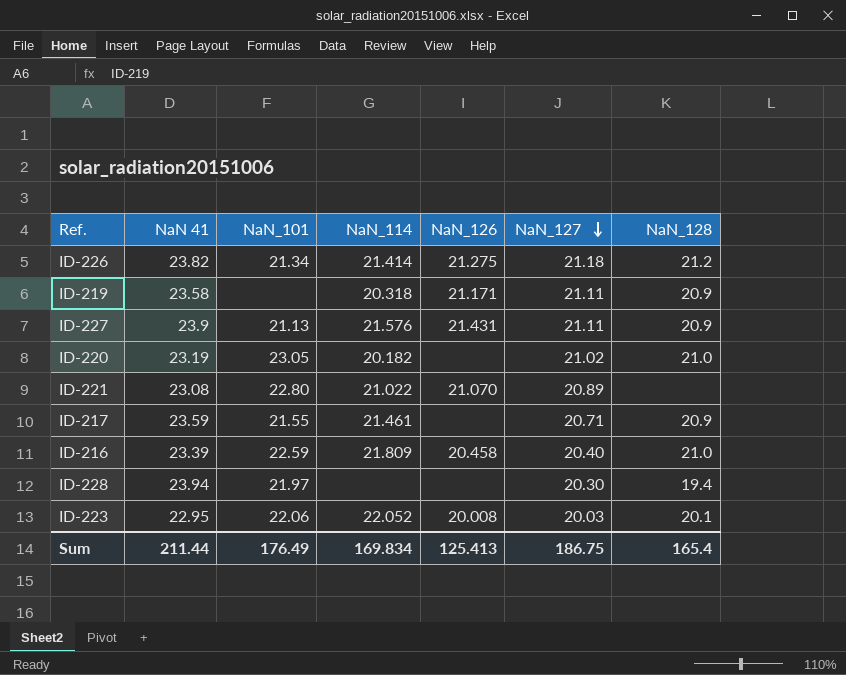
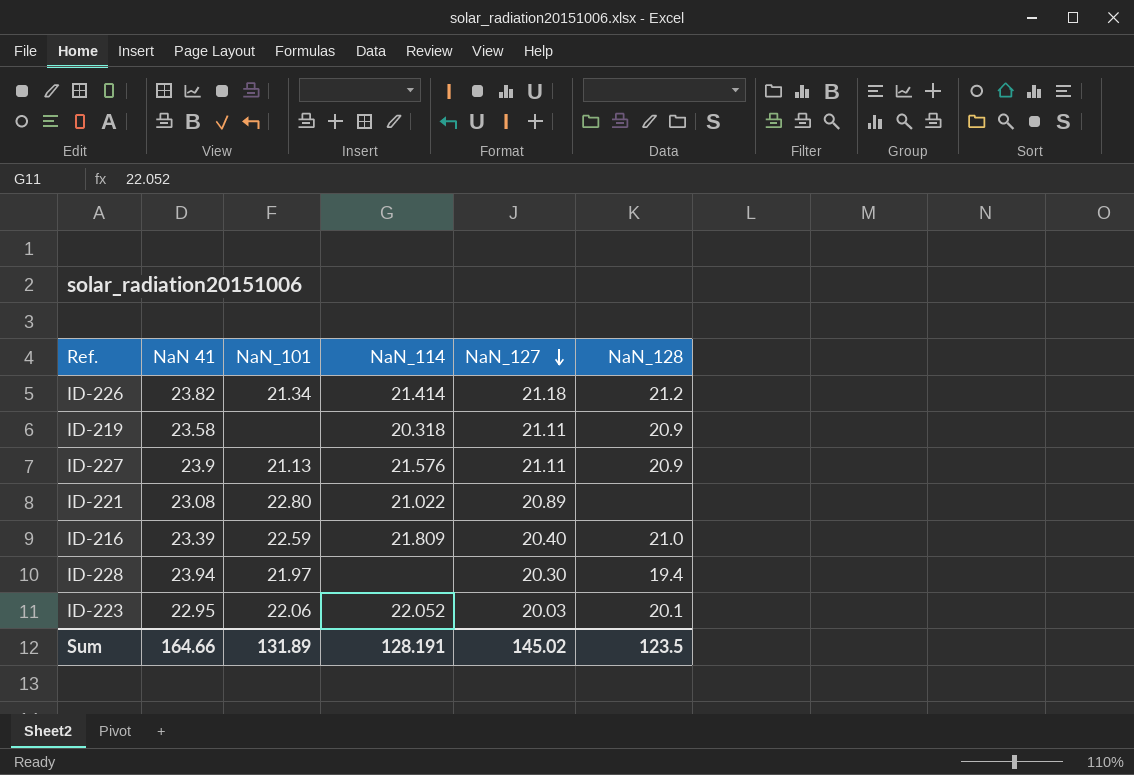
column NaN_126 | position: 5 -> none
row ID-220: 23.19 | 23.05 | 20.182 | none | 21.02 | 21.0 -> none
row ID-217: 23.59 | 21.55 | 21.461 | none | 20.71 | 20.9 -> none
Sum | NaN 41: 211.44 -> 164.66
Sum | NaN_101: 176.49 -> 131.89
Sum | NaN_114: 169.834 -> 128.191
Sum | NaN_127: 186.75 -> 145.02
Sum | NaN_128: 165.4 -> 123.5

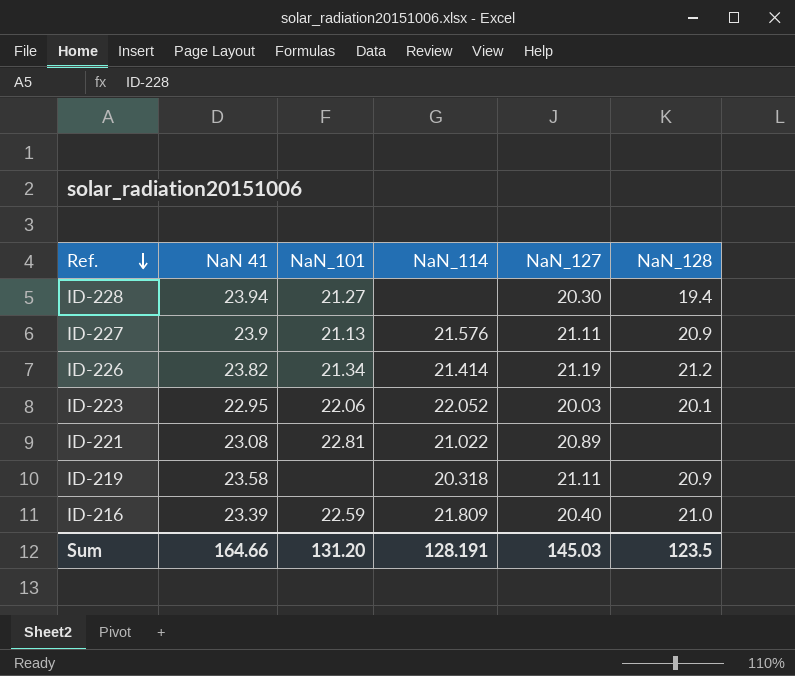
row order: NaN_127 descending -> Ref. descending
ID-228 | NaN_101: 21.97 -> 21.27
ID-226 | NaN_127: 21.18 -> 21.19
ID-221 | NaN_101: 22.80 -> 22.81
Sum | NaN_101: 131.89 -> 131.20
Sum | NaN_127: 145.02 -> 145.03

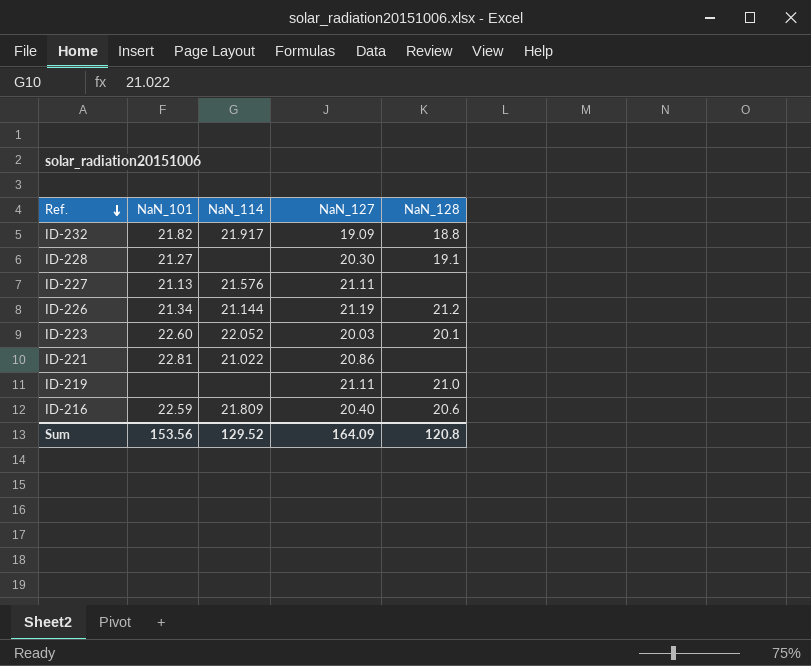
column NaN 41 | position: 2 -> none
row ID-232: none -> 21.82 | 21.917 | 19.09 | 18.8
ID-228 | NaN_128: 19.4 -> 19.1
ID-227 | NaN_128: 20.9 -> none
ID-226 | NaN_114: 21.414 -> 21.144
ID-223 | NaN_101: 22.06 -> 22.60
ID-221 | NaN_127: 20.89 -> 20.86
ID-219 | NaN_114: 20.318 -> none
ID-219 | NaN_128: 20.9 -> 21.0
ID-216 | NaN_128: 21.0 -> 20.6
Sum | NaN_101: 131.20 -> 153.56
Sum | NaN_114: 128.191 -> 129.52
Sum | NaN_127: 145.03 -> 164.09
Sum | NaN_128: 123.5 -> 120.8

